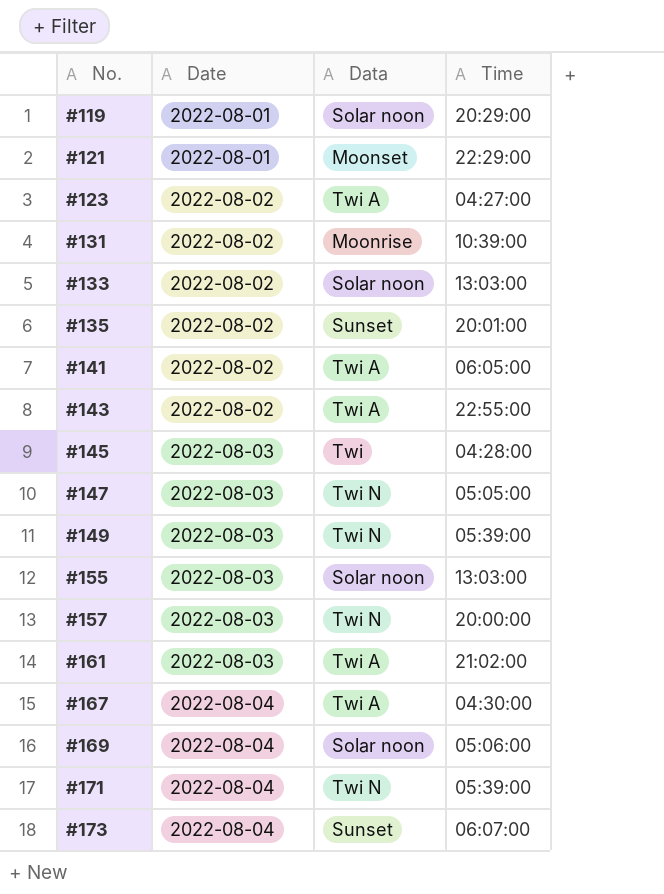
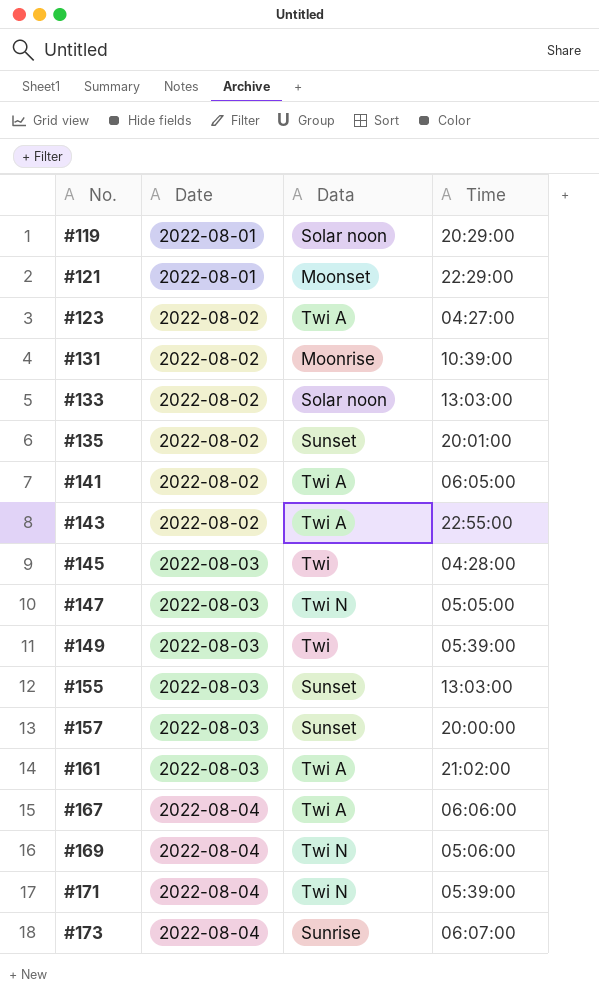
#149 | Data: Twi N -> Twi
#155 | Data: Solar noon -> Sunset
#157 | Data: Twi N -> Sunset
#167 | Time: 04:30:00 -> 06:06:00
#169 | Data: Solar noon -> Twi N
#173 | Data: Sunset -> Sunrise

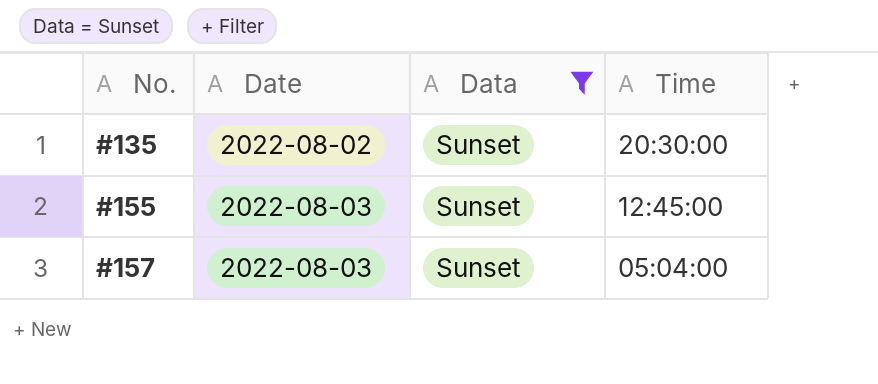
filter: none -> Data = Sunset
#135 | Time: 20:01:00 -> 20:30:00
#155 | Time: 13:03:00 -> 12:45:00
#157 | Time: 20:00:00 -> 05:04:00

